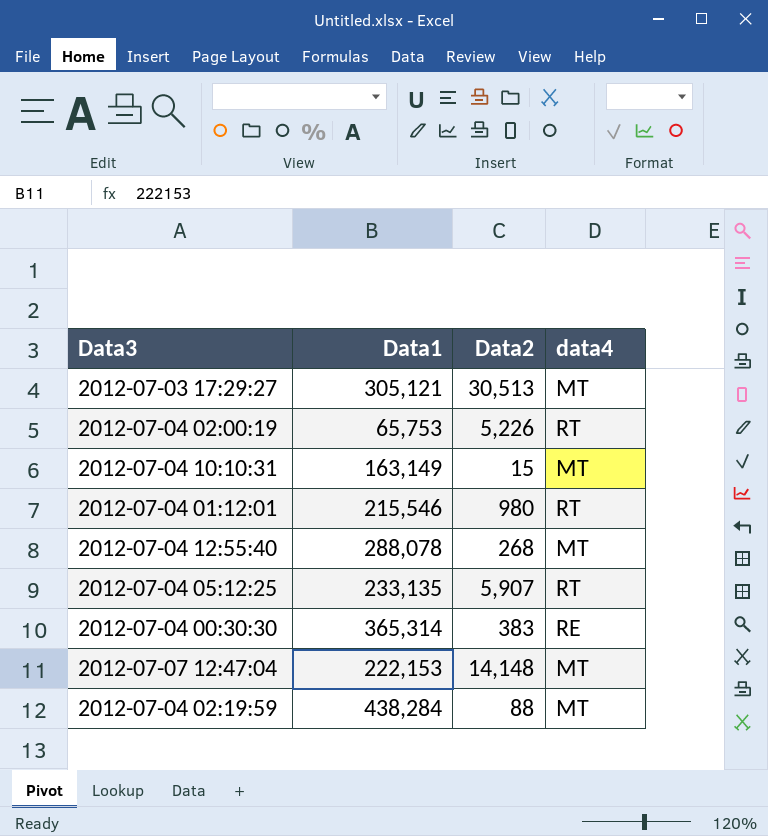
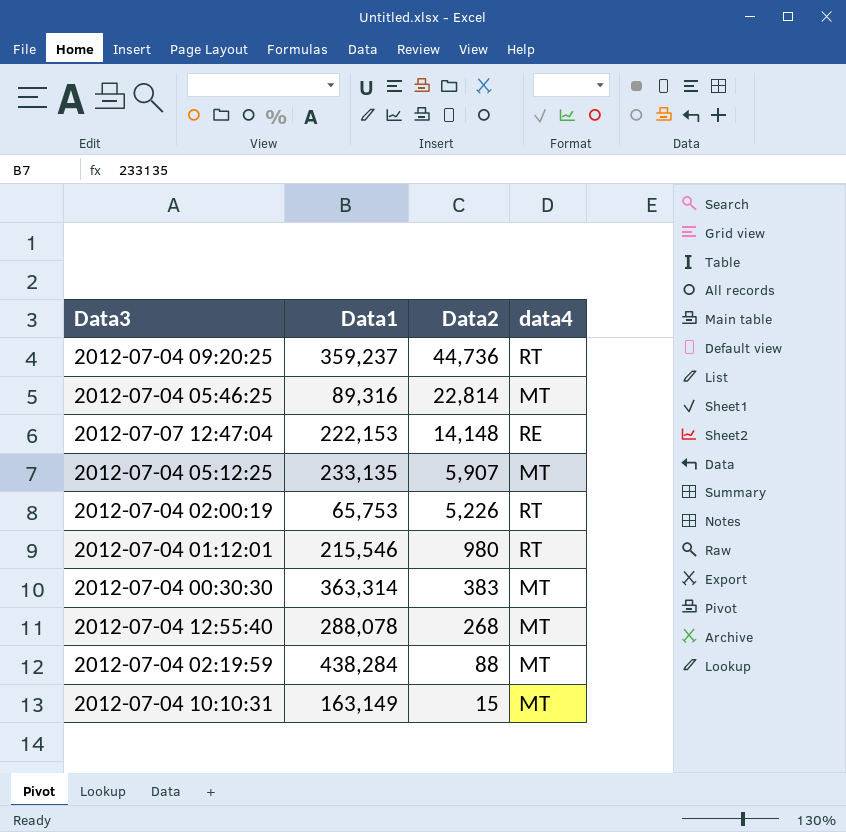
row order: none -> Data2 descending
row 2012-07-03 17:29:27: 305,121 | 30,513 | MT -> none
row 2012-07-04 09:20:25: none -> 359,237 | 44,736 | RT
row 2012-07-04 05:46:25: none -> 89,316 | 22,814 | MT
2012-07-07 12:47:04 | data4: MT -> RE
2012-07-04 05:12:25 | data4: RT -> MT
2012-07-04 00:30:30 | Data1: 365,314 -> 363,314
2012-07-04 00:30:30 | data4: RE -> MT

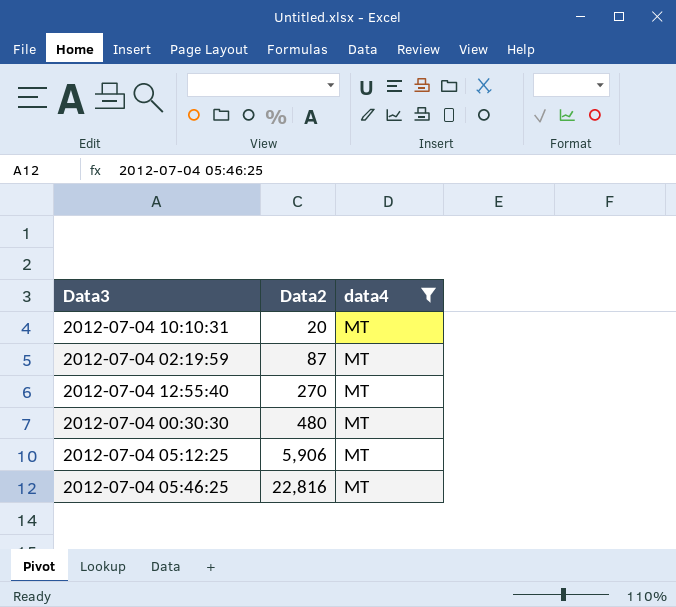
filter: none -> data4 = MT
row order: Data2 descending -> Data2 ascending
column Data1 | position: 2 -> none
2012-07-04 10:10:31 | Data2: 15 -> 20
2012-07-04 02:19:59 | Data2: 88 -> 87
2012-07-04 12:55:40 | Data2: 268 -> 270
2012-07-04 00:30:30 | Data2: 383 -> 480
2012-07-04 05:12:25 | Data2: 5,907 -> 5,906
2012-07-04 05:46:25 | Data2: 22,814 -> 22,816

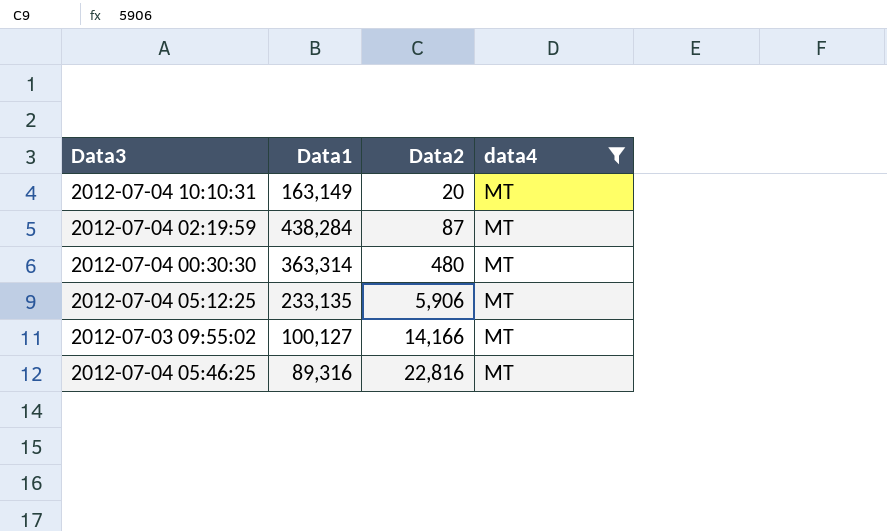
column Data1 | position: none -> 2
row 2012-07-04 12:55:40: 270 | MT -> none
row 2012-07-03 09:55:02: none -> 100,127 | 14,166 | MT

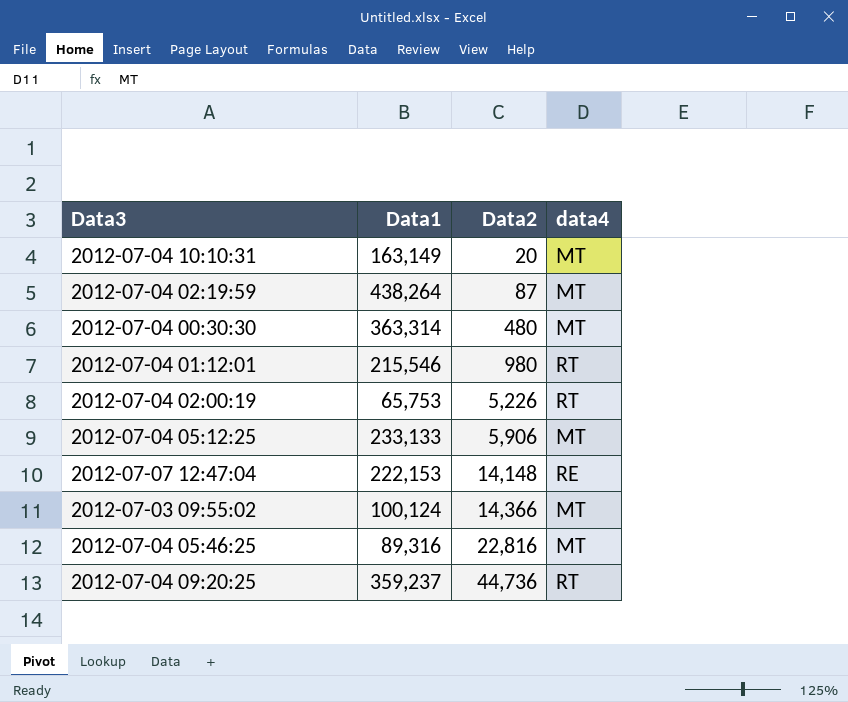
filter: data4 = MT -> none
2012-07-04 02:19:59 | Data1: 438,284 -> 438,264
2012-07-04 05:12:25 | Data1: 233,135 -> 233,133
2012-07-03 09:55:02 | Data1: 100,127 -> 100,124
2012-07-03 09:55:02 | Data2: 14,166 -> 14,366

